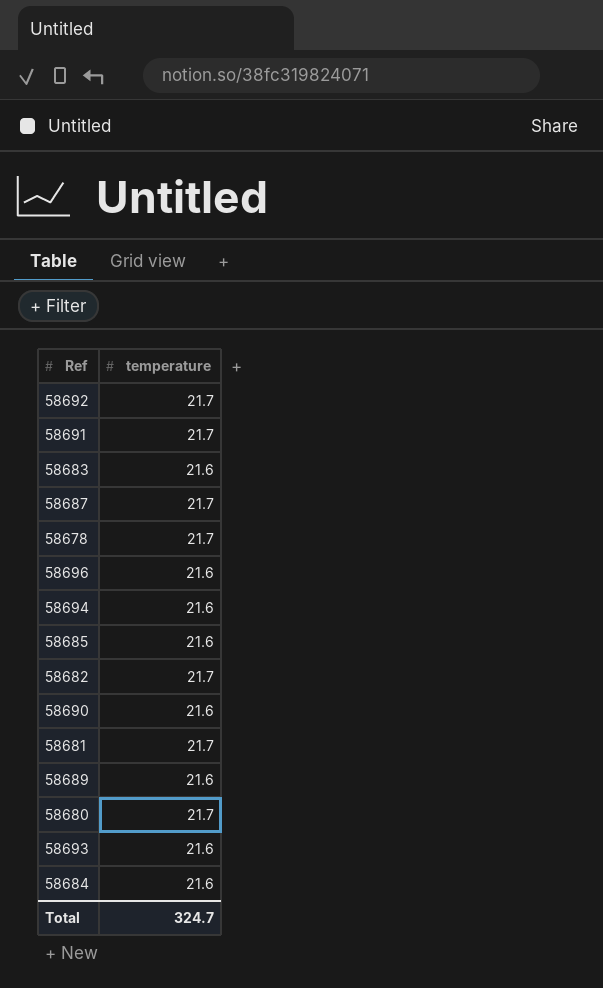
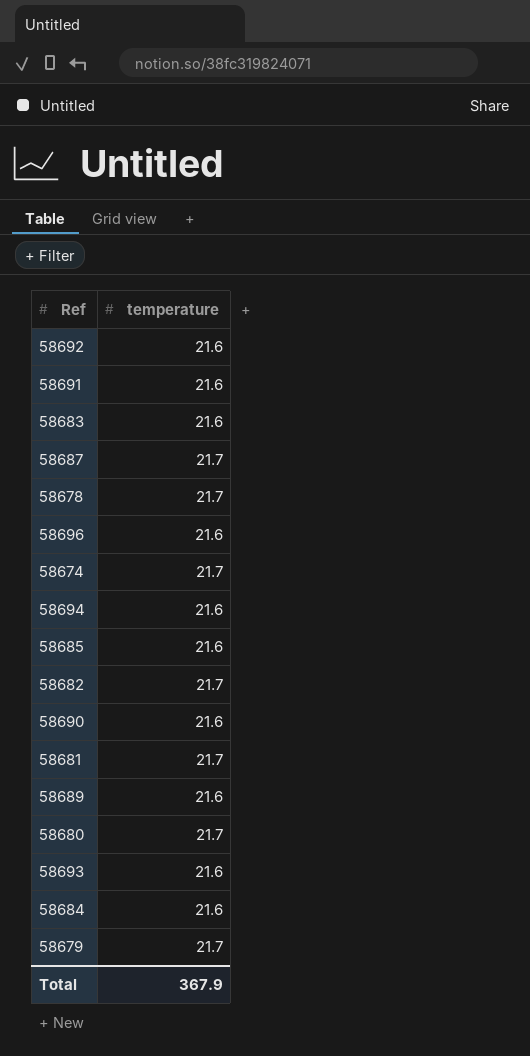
58692 | temperature: 21.7 -> 21.6
58691 | temperature: 21.7 -> 21.6
row 58674: none -> 21.7
row 58679: none -> 21.7
Total | temperature: 324.7 -> 367.9

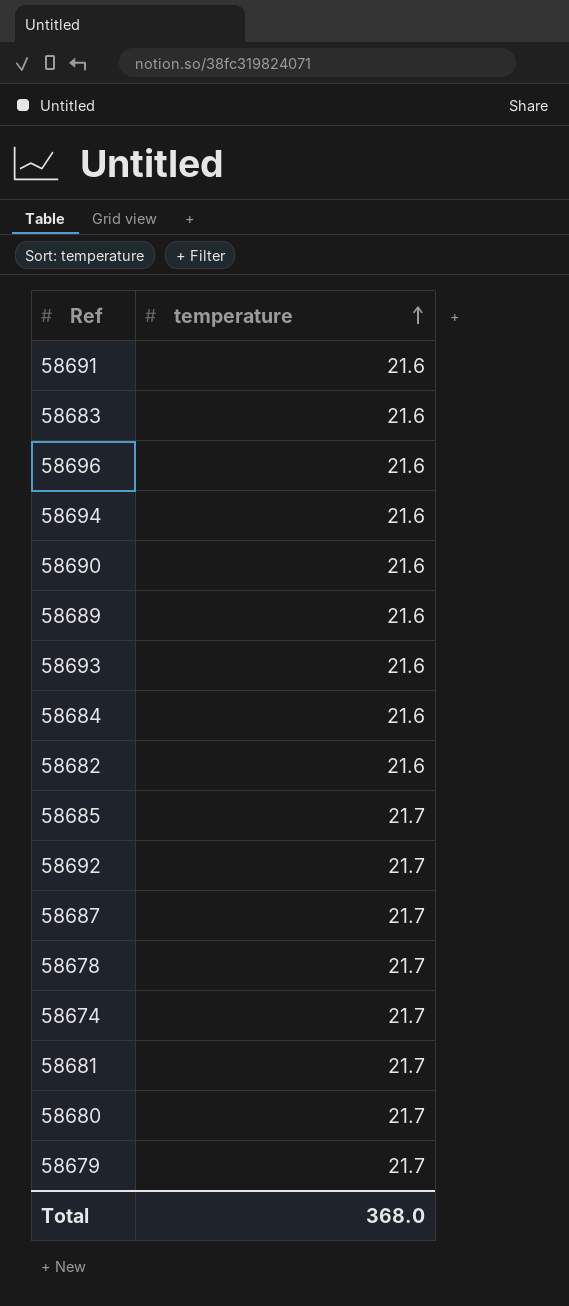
row order: none -> temperature ascending
58682 | temperature: 21.7 -> 21.6
58685 | temperature: 21.6 -> 21.7
58692 | temperature: 21.6 -> 21.7
Total | temperature: 367.9 -> 368.0

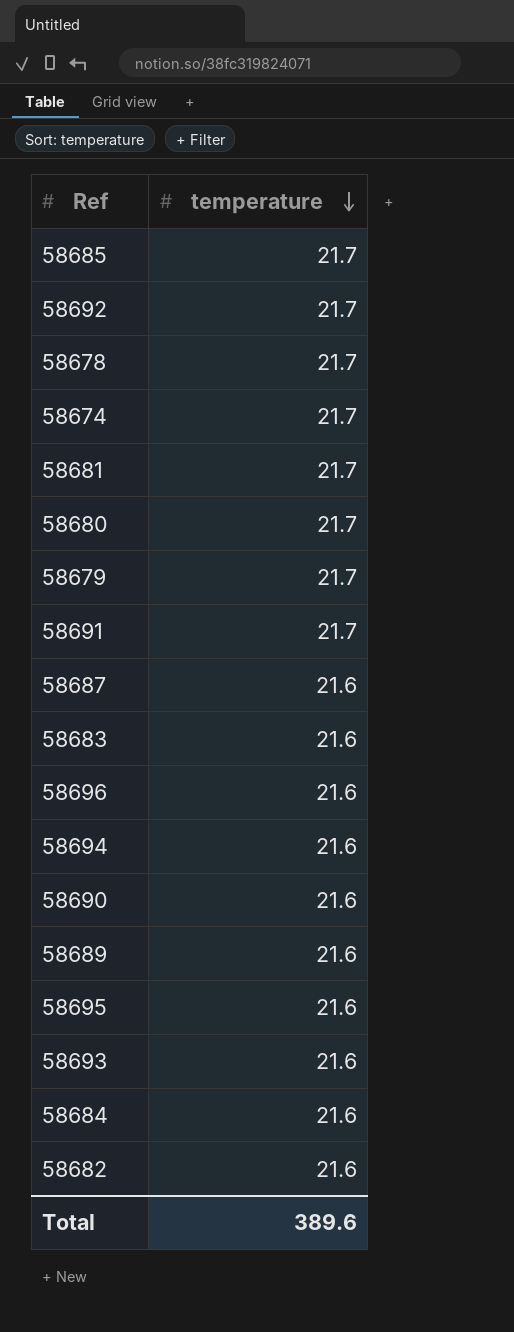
row order: temperature ascending -> temperature descending
58691 | temperature: 21.6 -> 21.7
58687 | temperature: 21.7 -> 21.6
row 58695: none -> 21.6
Total | temperature: 368.0 -> 389.6

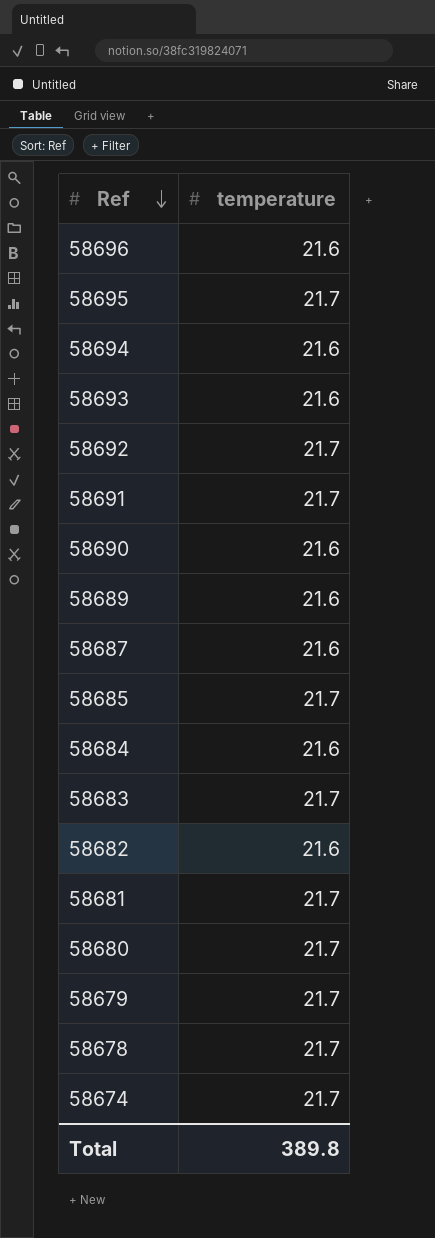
row order: temperature descending -> Ref descending
58695 | temperature: 21.6 -> 21.7
58683 | temperature: 21.6 -> 21.7
Total | temperature: 389.6 -> 389.8

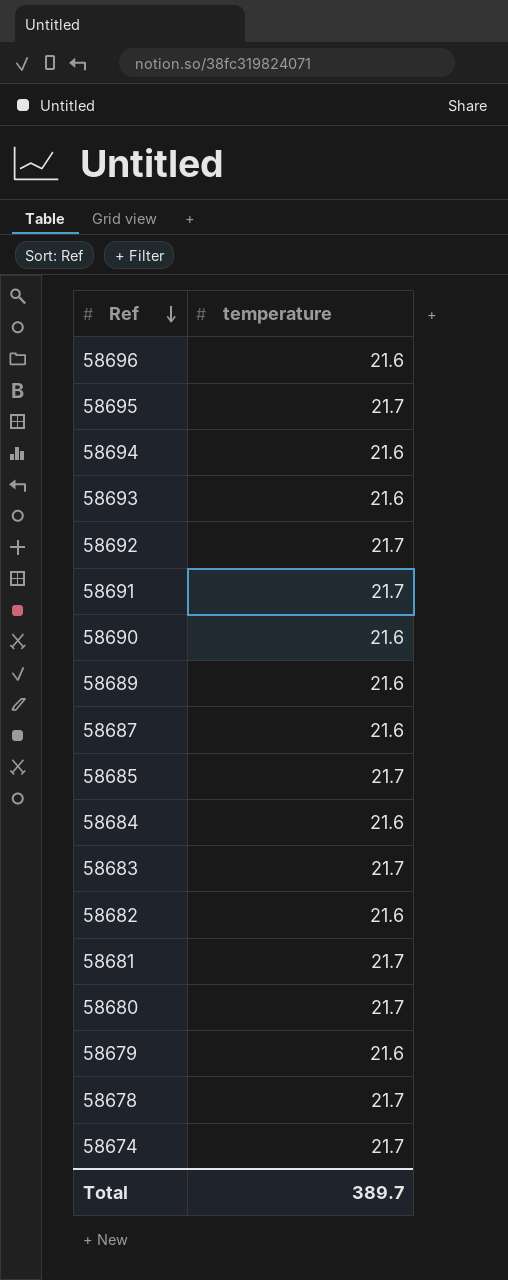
58679 | temperature: 21.7 -> 21.6
Total | temperature: 389.8 -> 389.7

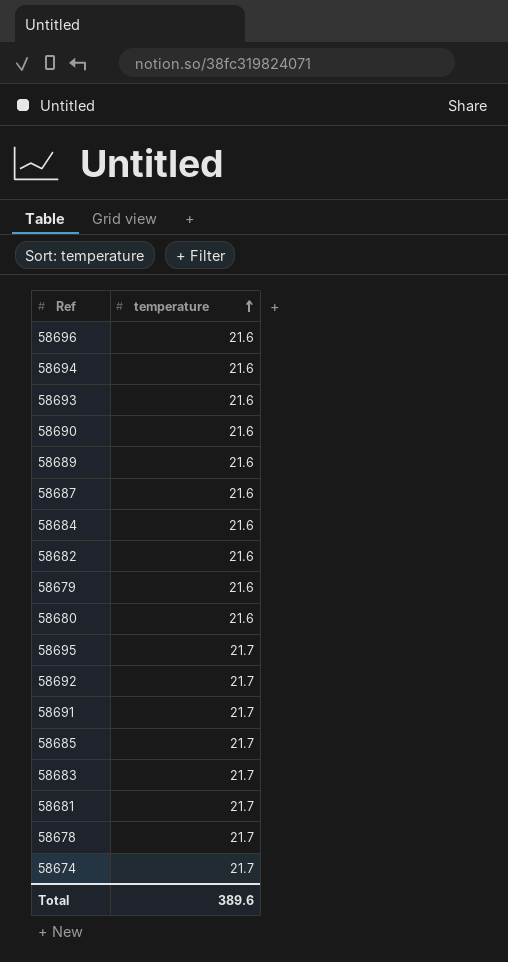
row order: Ref descending -> temperature ascending
58680 | temperature: 21.7 -> 21.6
Total | temperature: 389.7 -> 389.6

